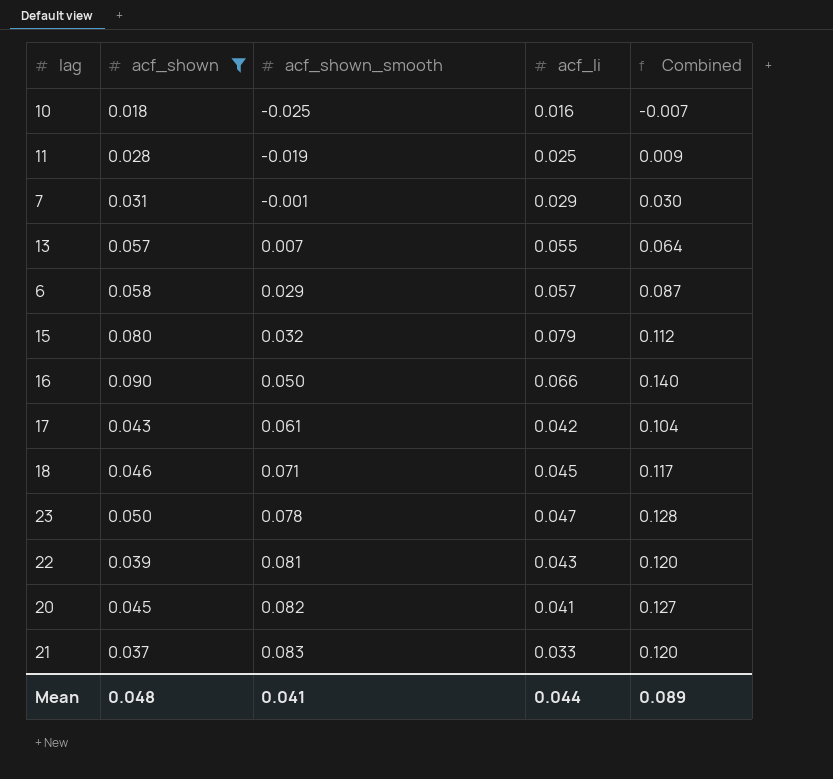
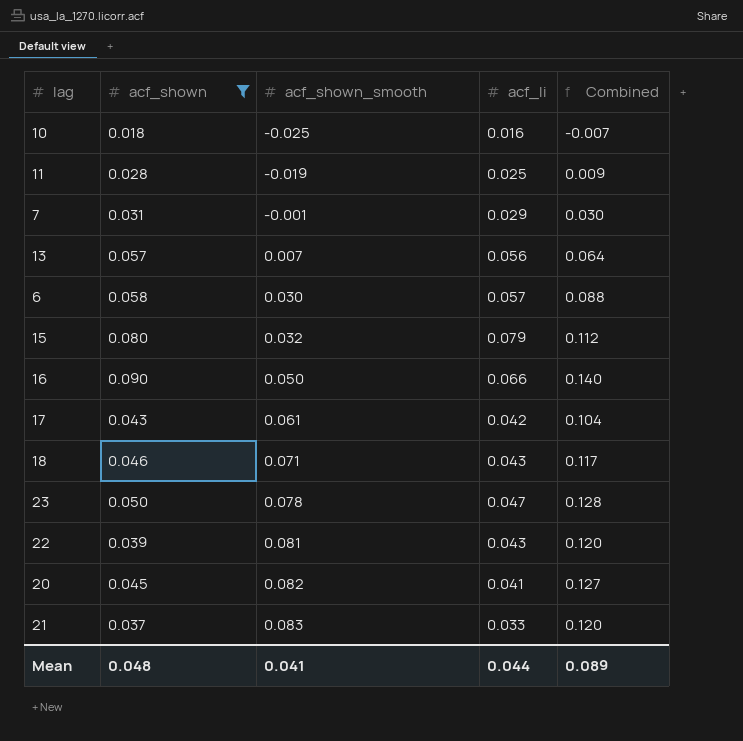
13 | acf_li: 0.055 -> 0.056
6 | acf_shown_smooth: 0.029 -> 0.030
6 | Combined: 0.087 -> 0.088
18 | acf_li: 0.045 -> 0.043

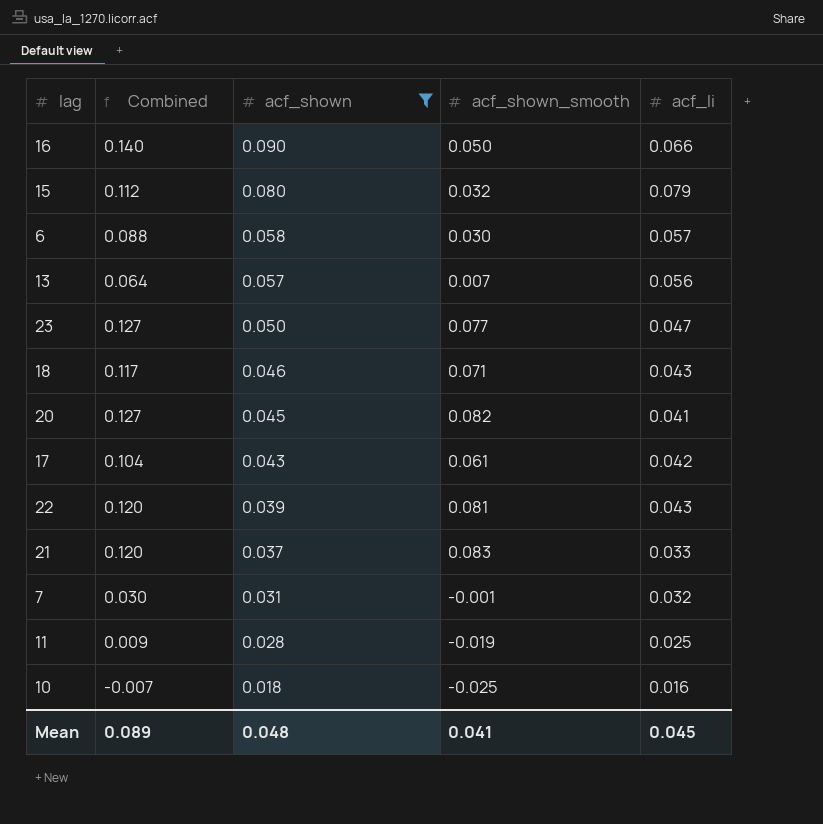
row order: acf_shown_smooth ascending -> acf_shown descending
column Combined | position: 5 -> 2
23 | Combined: 0.128 -> 0.127
23 | acf_shown_smooth: 0.078 -> 0.077
7 | acf_li: 0.029 -> 0.032
Mean | acf_li: 0.044 -> 0.045

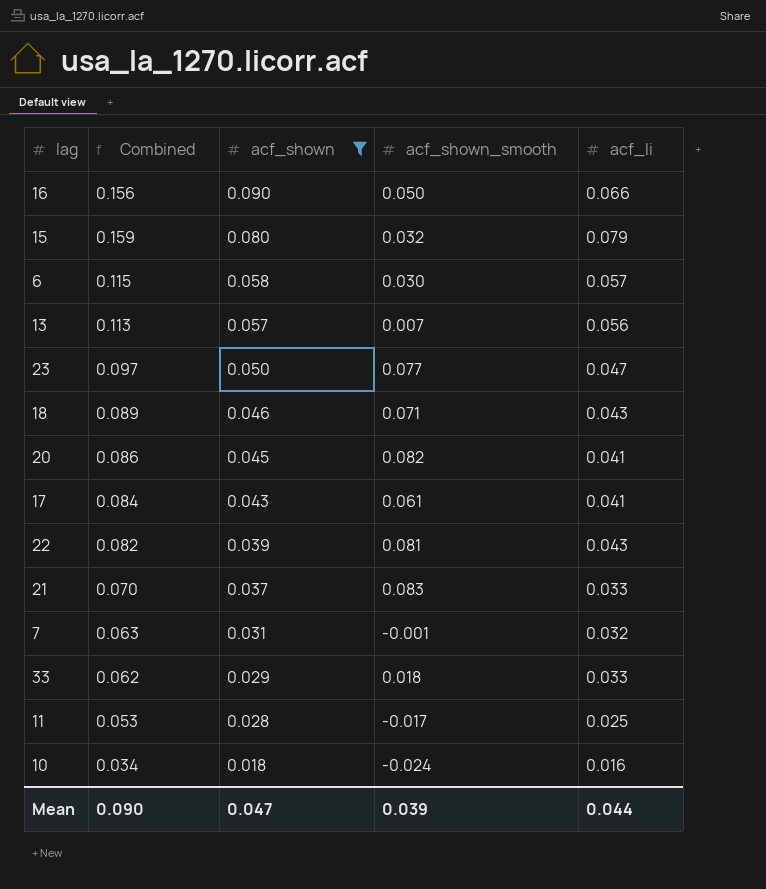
column Combined | formula: [acf_shown] + [acf_shown_smooth] -> [acf_shown] + [acf_li]
17 | acf_li: 0.042 -> 0.041
row 33: none -> 0.062 | 0.029 | 0.018 | 0.033
11 | acf_shown_smooth: -0.019 -> -0.017
10 | acf_shown_smooth: -0.025 -> -0.024
Mean | Combined: 0.089 -> 0.090
Mean | acf_shown: 0.048 -> 0.047
Mean | acf_shown_smooth: 0.041 -> 0.039
Mean | acf_li: 0.045 -> 0.044

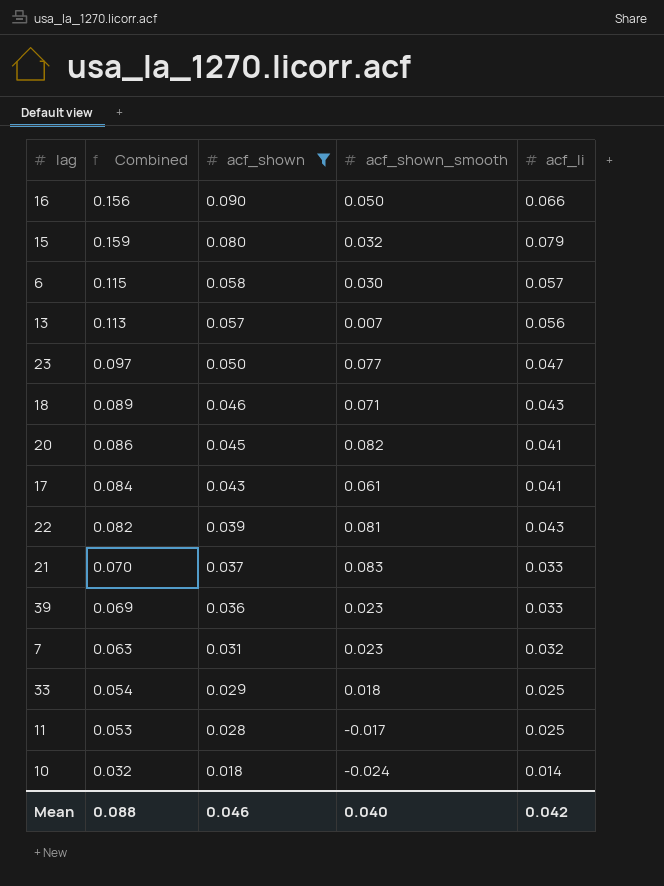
row 39: none -> 0.069 | 0.036 | 0.023 | 0.033
7 | acf_shown_smooth: -0.001 -> 0.023
33 | Combined: 0.062 -> 0.054
33 | acf_li: 0.033 -> 0.025
10 | Combined: 0.034 -> 0.032
10 | acf_li: 0.016 -> 0.014
Mean | Combined: 0.090 -> 0.088
Mean | acf_shown: 0.047 -> 0.046
Mean | acf_shown_smooth: 0.039 -> 0.040
Mean | acf_li: 0.044 -> 0.042

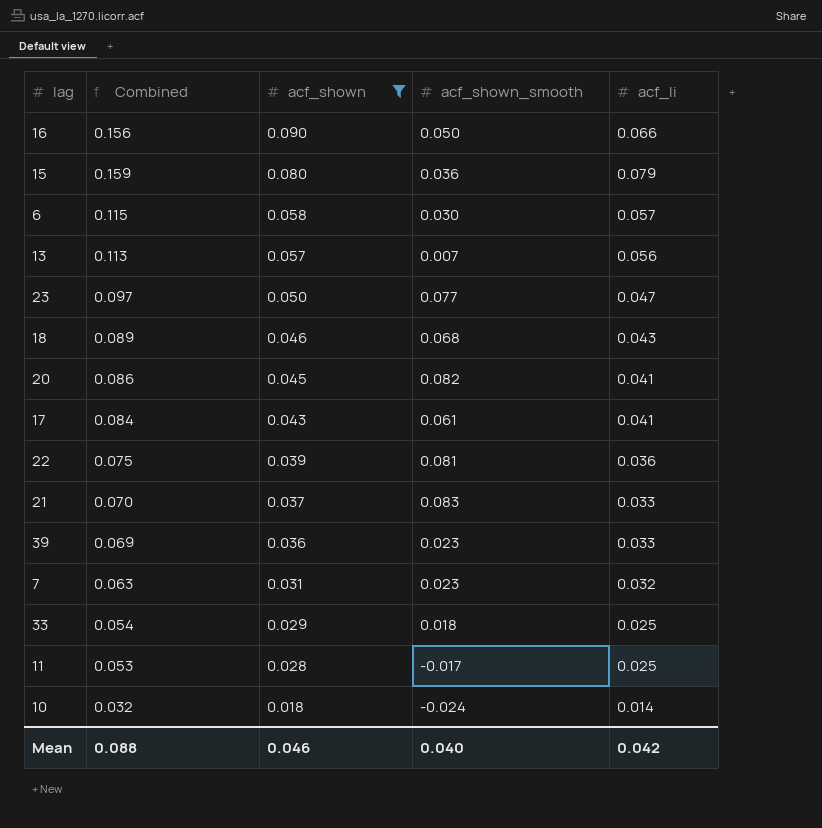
15 | acf_shown_smooth: 0.032 -> 0.036
18 | acf_shown_smooth: 0.071 -> 0.068
22 | Combined: 0.082 -> 0.075
22 | acf_li: 0.043 -> 0.036

